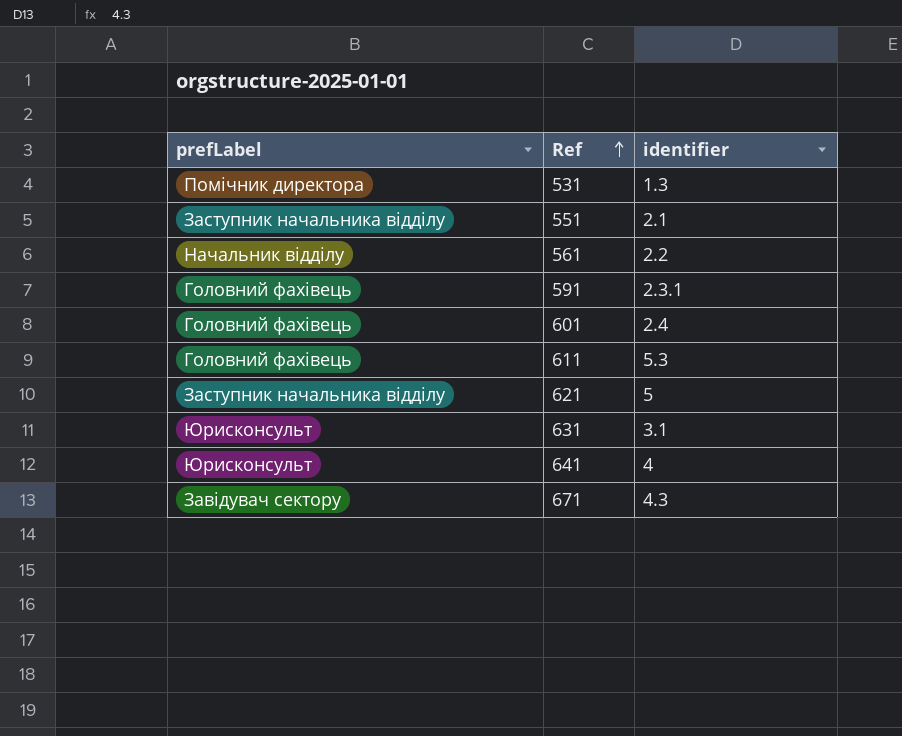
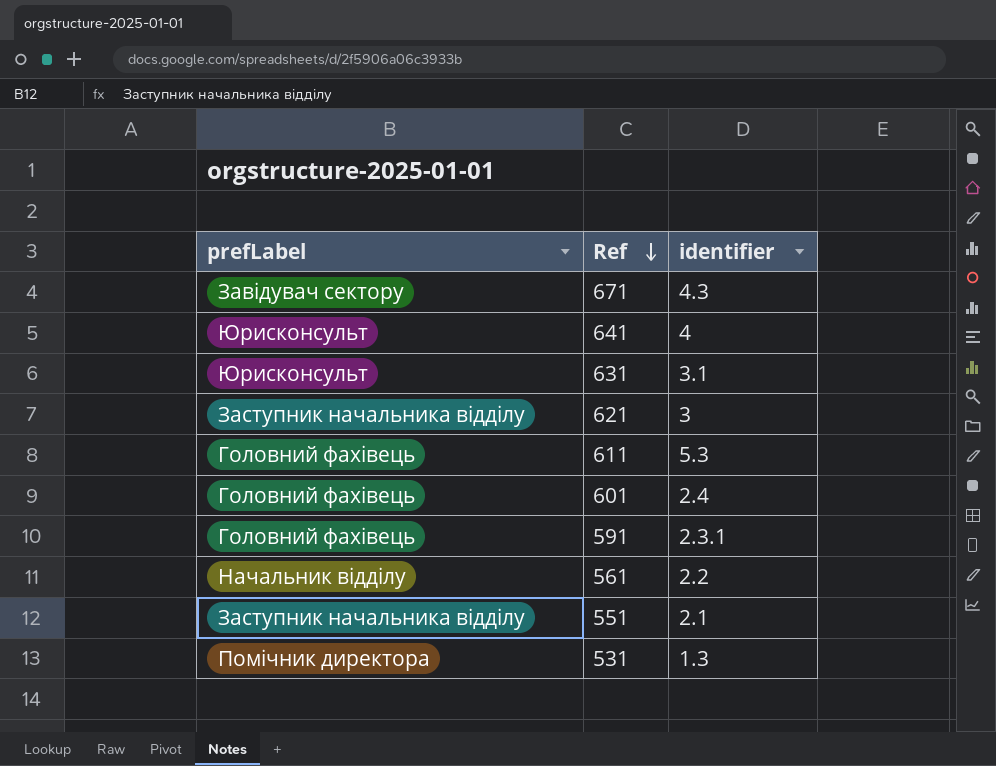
row order: Ref ascending -> Ref descending
621 | identifier: 5 -> 3

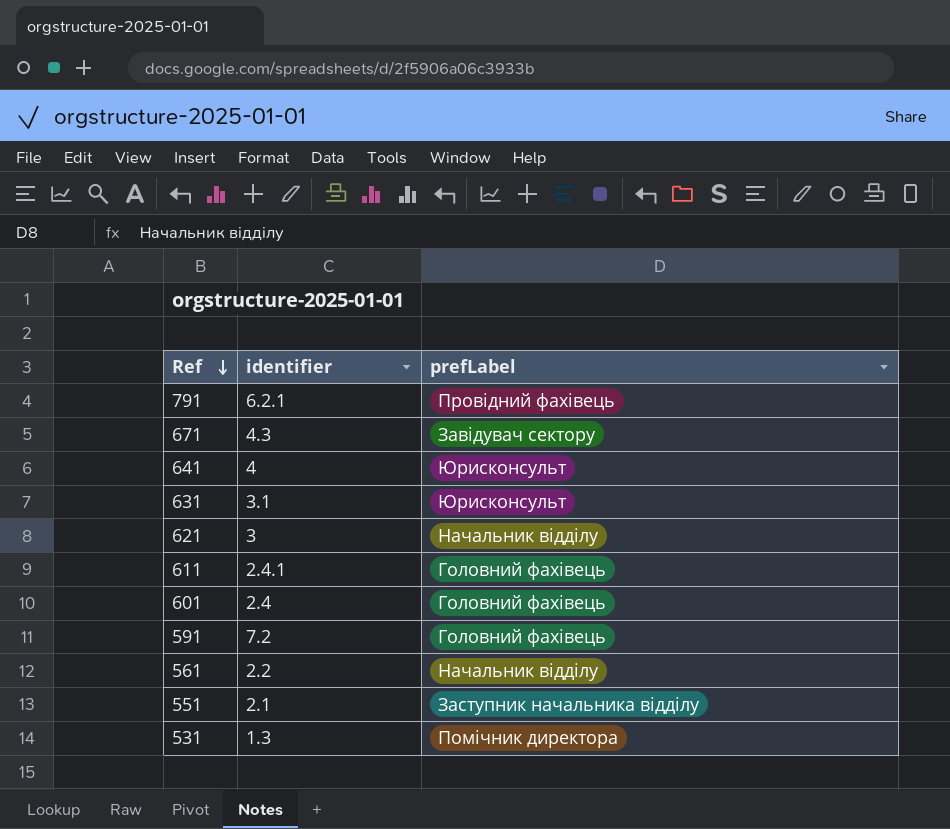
column prefLabel | position: 1 -> 3
row 791: none -> 6.2.1 | Провідний фахівець
621 | prefLabel: Заступник начальника відділу -> Начальник відділу
611 | identifier: 5.3 -> 2.4.1
591 | identifier: 2.3.1 -> 7.2

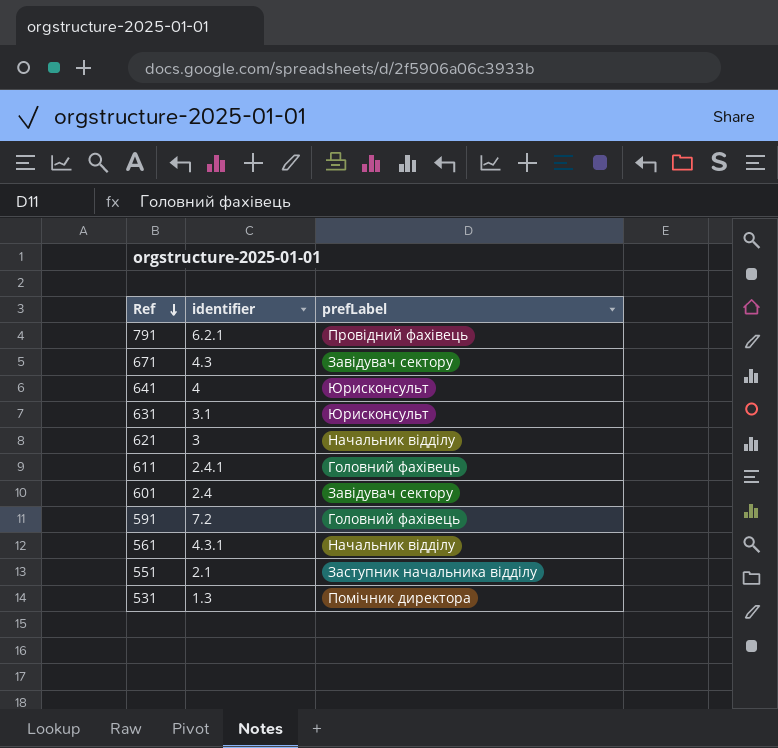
601 | prefLabel: Головний фахівець -> Завідувач сектору
561 | identifier: 2.2 -> 4.3.1

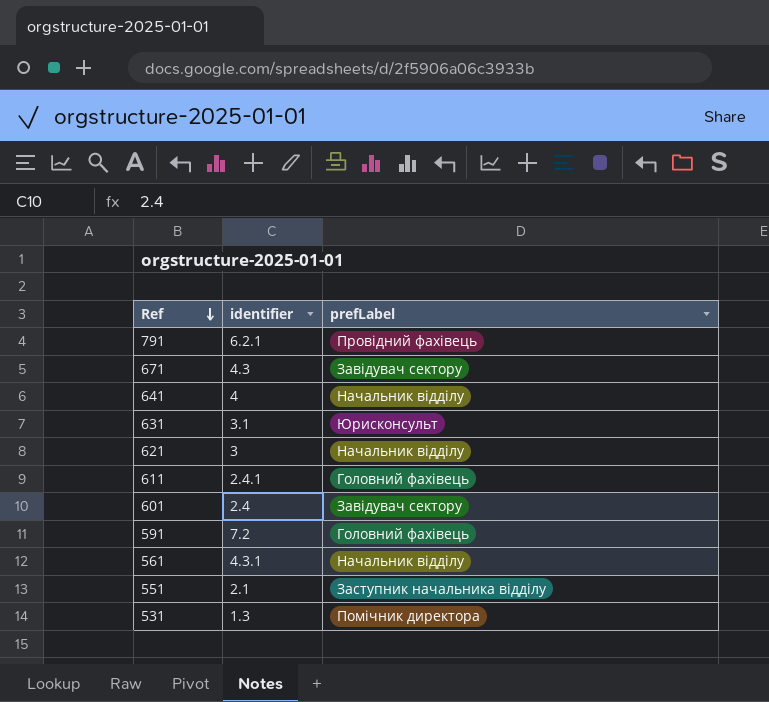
641 | prefLabel: Юрисконсульт -> Начальник відділу

